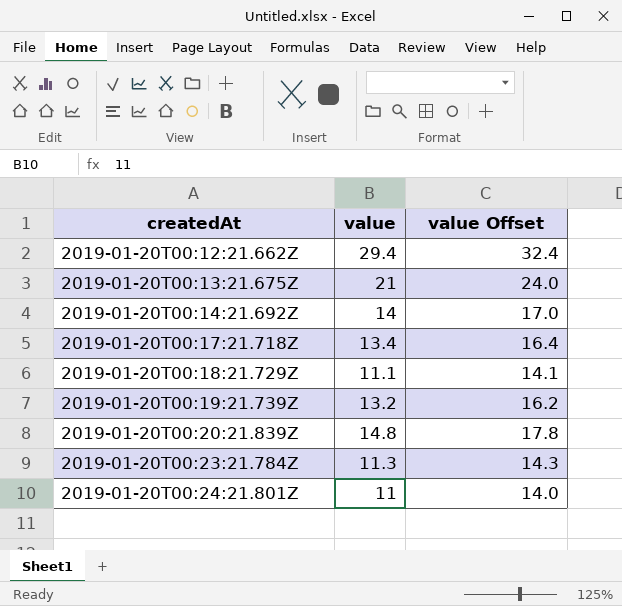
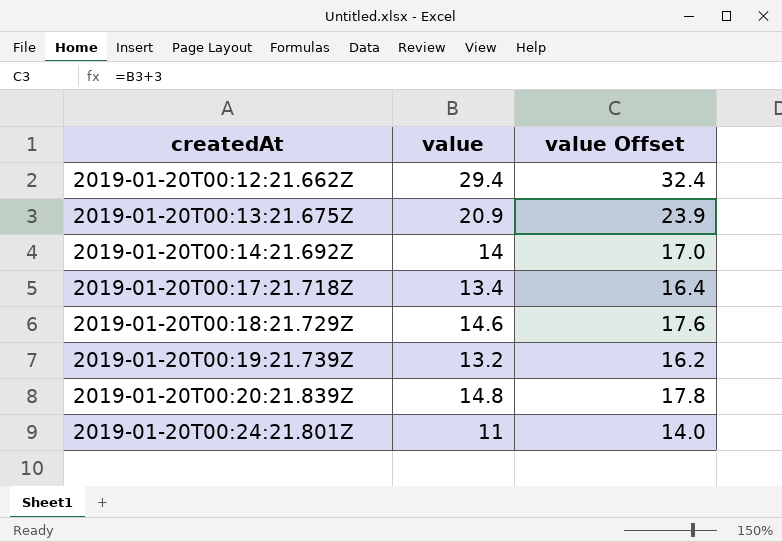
row 2019-01-20T00:23:21.784Z: 11.3 | 14.3 -> none
2019-01-20T00:13:21.675Z | value: 21 -> 20.9
2019-01-20T00:13:21.675Z | value Offset: 24.0 -> 23.9
2019-01-20T00:18:21.729Z | value: 11.1 -> 14.6
2019-01-20T00:18:21.729Z | value Offset: 14.1 -> 17.6

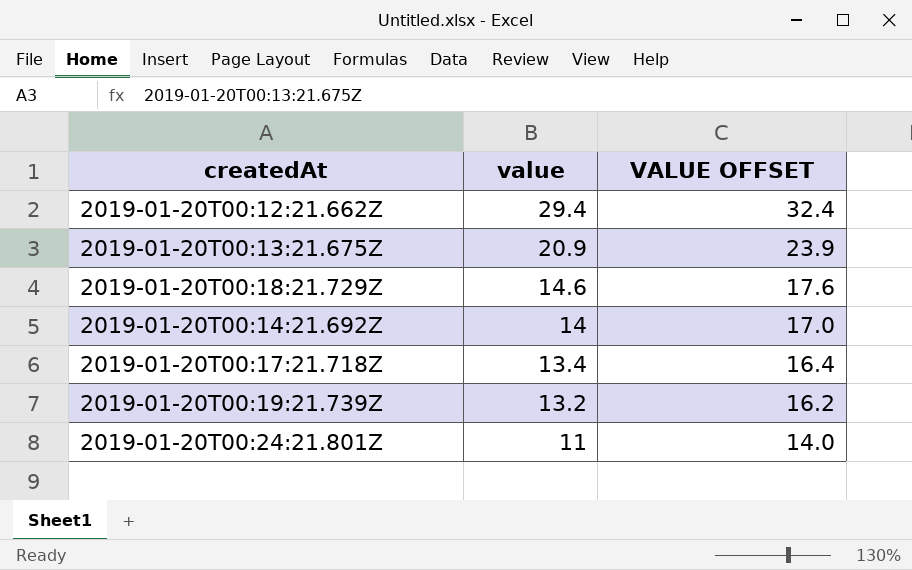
row order: createdAt ascending -> value descending
column name: value Offset -> VALUE OFFSET
row 2019-01-20T00:20:21.839Z: 14.8 | 17.8 -> none

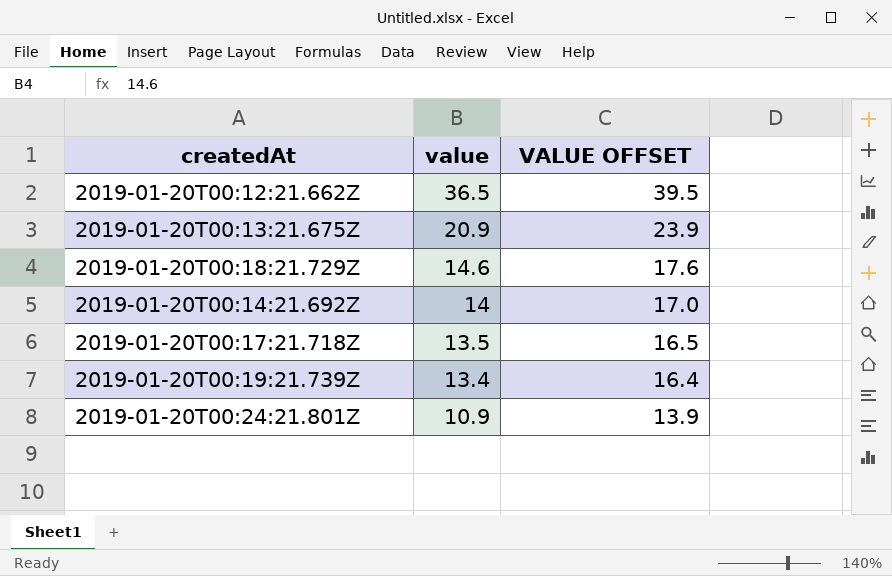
2019-01-20T00:12:21.662Z | value: 29.4 -> 36.5
2019-01-20T00:12:21.662Z | VALUE OFFSET: 32.4 -> 39.5
2019-01-20T00:17:21.718Z | value: 13.4 -> 13.5
2019-01-20T00:17:21.718Z | VALUE OFFSET: 16.4 -> 16.5
2019-01-20T00:19:21.739Z | value: 13.2 -> 13.4
2019-01-20T00:19:21.739Z | VALUE OFFSET: 16.2 -> 16.4
2019-01-20T00:24:21.801Z | value: 11 -> 10.9
2019-01-20T00:24:21.801Z | VALUE OFFSET: 14.0 -> 13.9

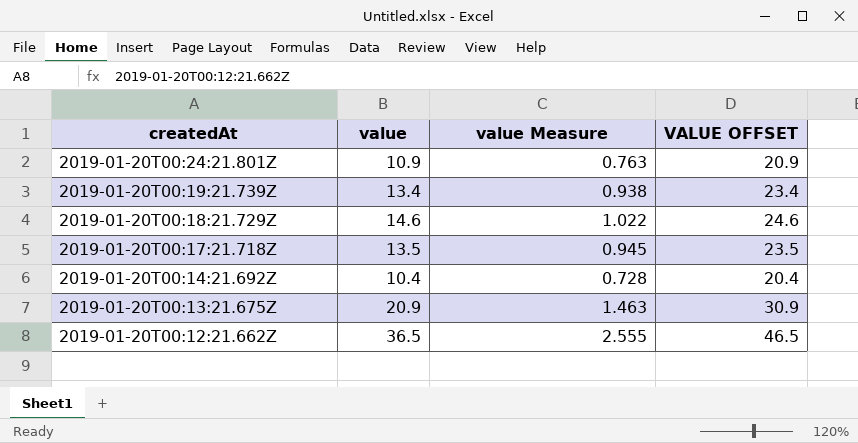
row order: value descending -> createdAt descending
column value Measure | formula: none -> [value] * 0.07
column VALUE OFFSET | formula: [value] + 3 -> [value] + 10
2019-01-20T00:14:21.692Z | value: 14 -> 10.4

